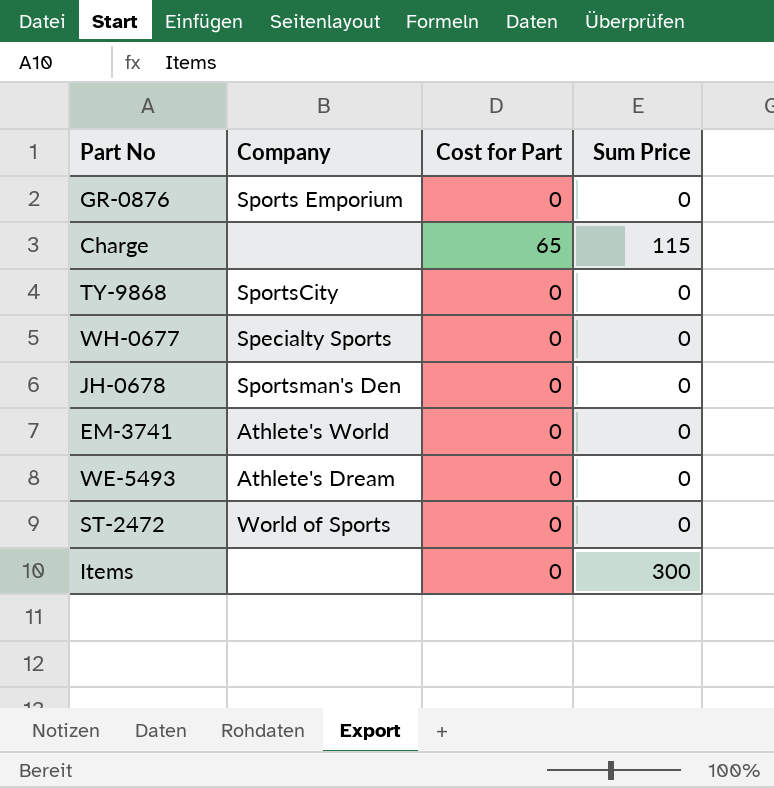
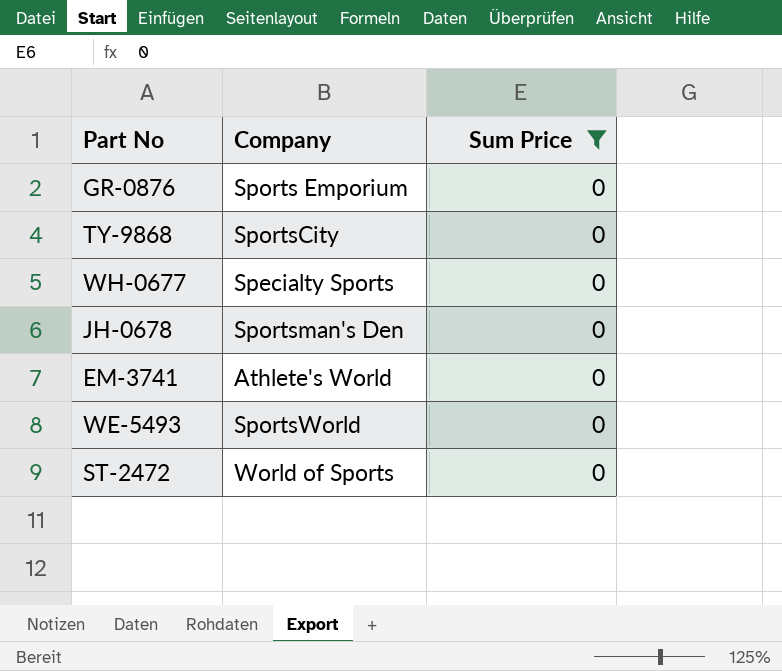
filter: none -> Sum Price = 0
column Cost for Part | position: 3 -> none
WE-5493 | Company: Athlete's Dream -> SportsWorld

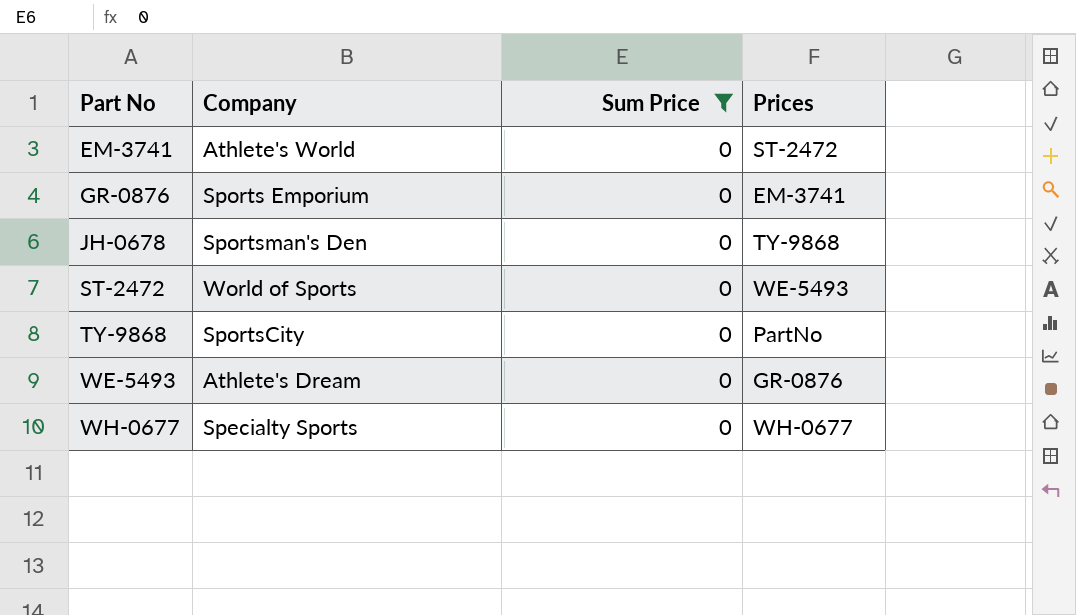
row order: none -> Part No ascending
column Prices | position: none -> 4
WE-5493 | Company: SportsWorld -> Athlete's Dream

